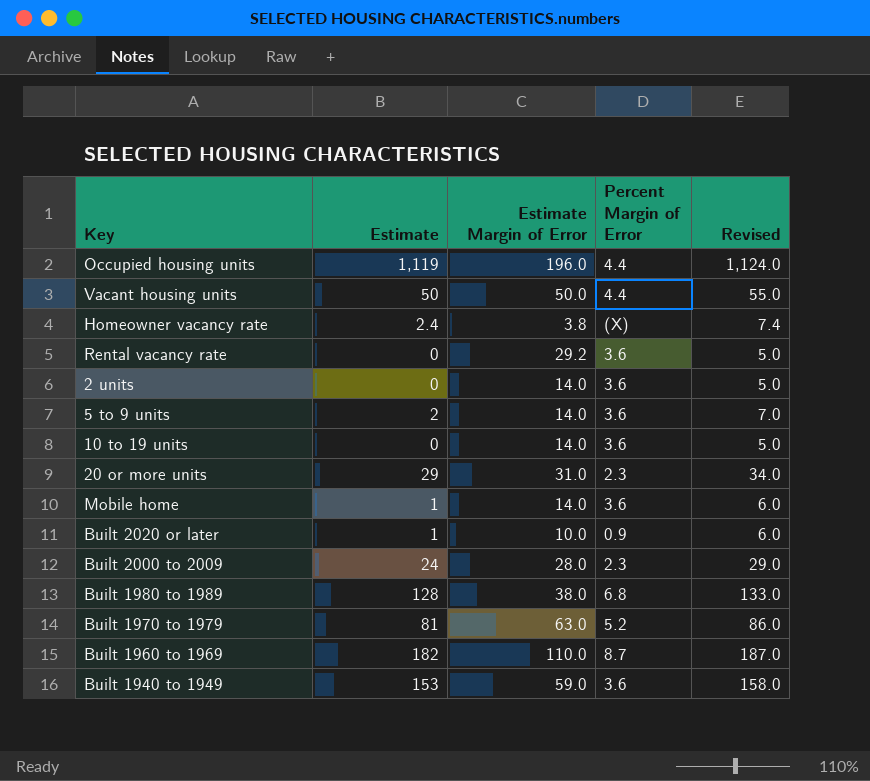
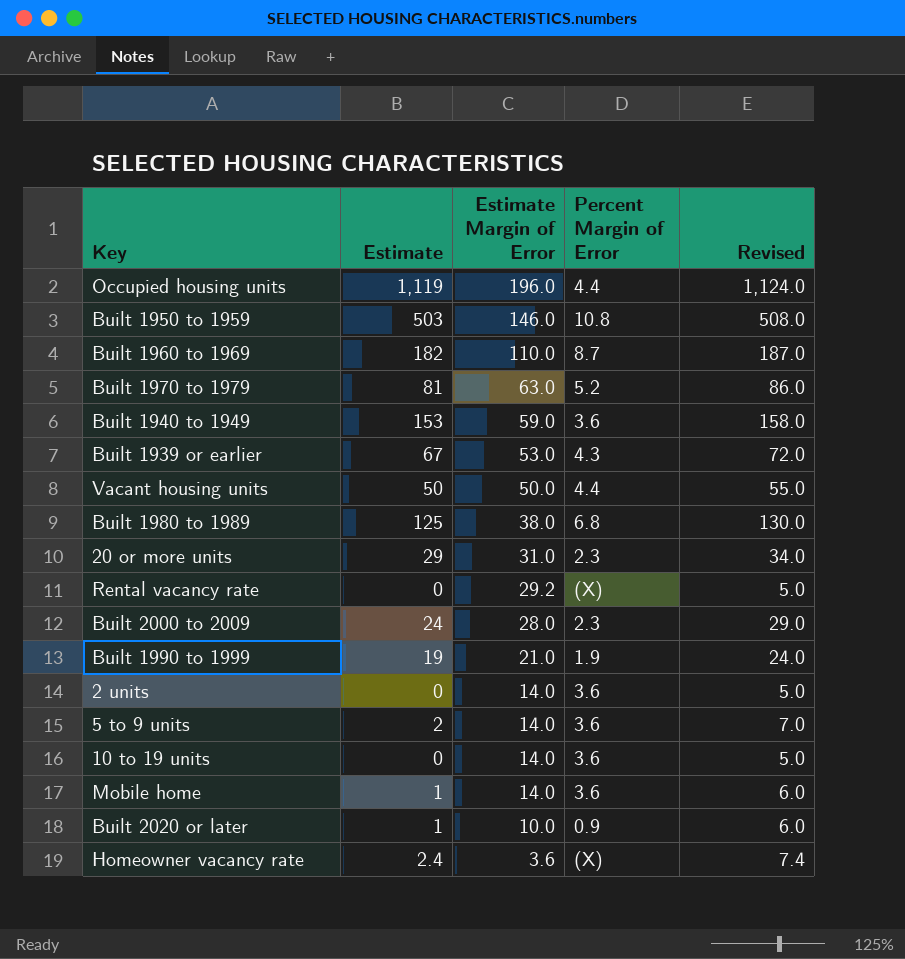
row order: none -> Estimate Margin of Error descending
row Built 1950 to 1959: none -> 503 | 146.0 | 10.8 | 508.0
row Built 1939 or earlier: none -> 67 | 53.0 | 4.3 | 72.0
Built 1980 to 1989 | Estimate: 128 -> 125
Built 1980 to 1989 | Revised: 133.0 -> 130.0
Rental vacancy rate | Percent Margin of Error: 3.6 -> (X)
row Built 1990 to 1999: none -> 19 | 21.0 | 1.9 | 24.0
Homeowner vacancy rate | Estimate Margin of Error: 3.8 -> 3.6

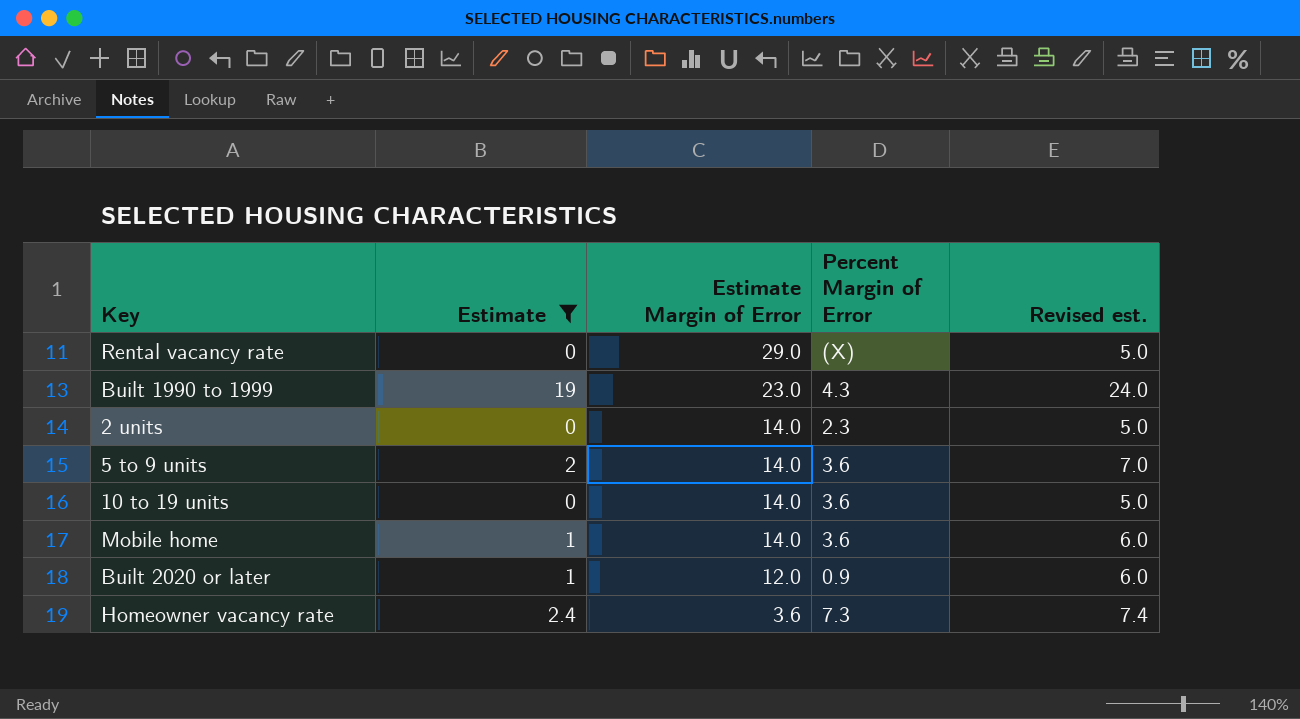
filter: none -> Estimate <= 19
column name: Revised -> Revised est.
Rental vacancy rate | Estimate Margin of Error: 29.2 -> 29.0
Built 1990 to 1999 | Estimate Margin of Error: 21.0 -> 23.0
Built 1990 to 1999 | Percent Margin of Error: 1.9 -> 4.3
2 units | Percent Margin of Error: 3.6 -> 2.3
Built 2020 or later | Estimate Margin of Error: 10.0 -> 12.0
Homeowner vacancy rate | Percent Margin of Error: (X) -> 7.3

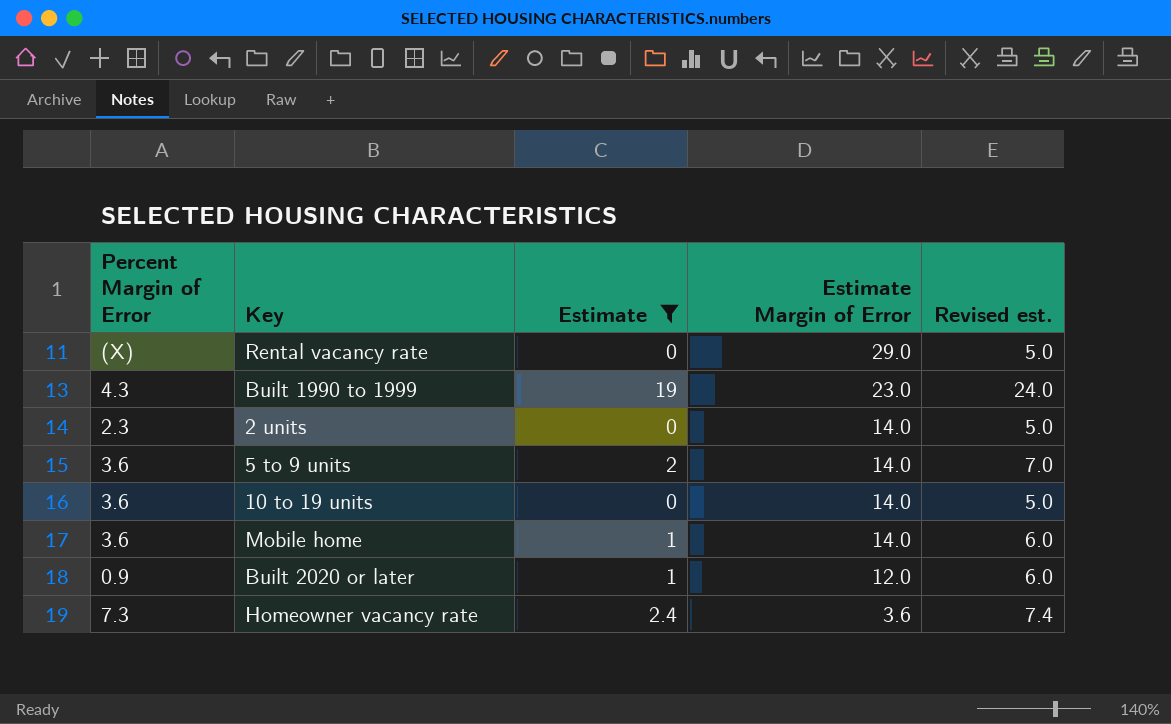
column Percent Margin of Error | position: 4 -> 1

